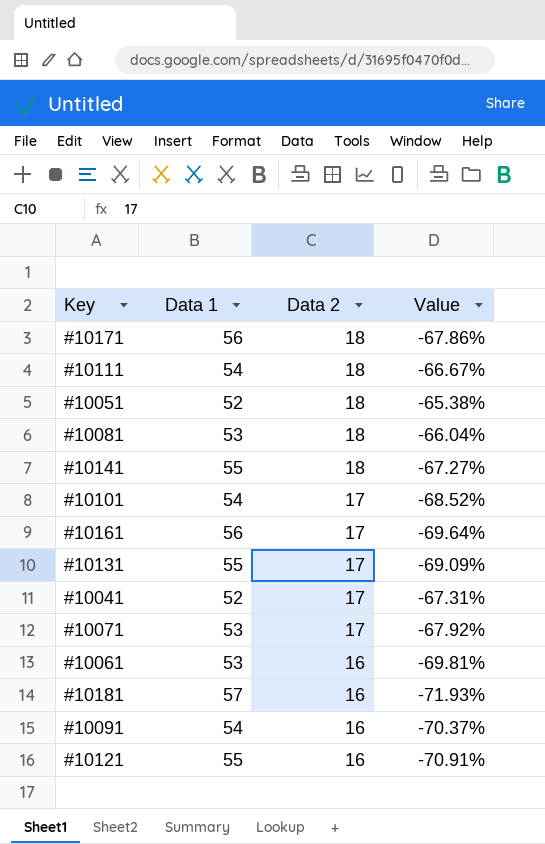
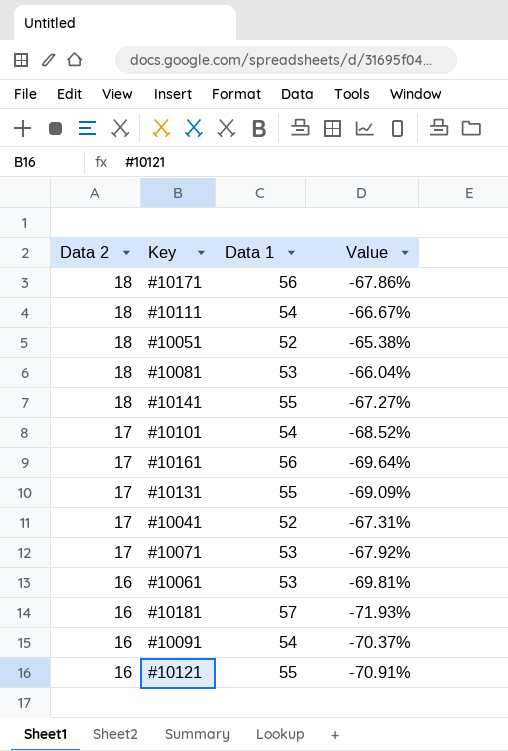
column Data 2 | position: 3 -> 1

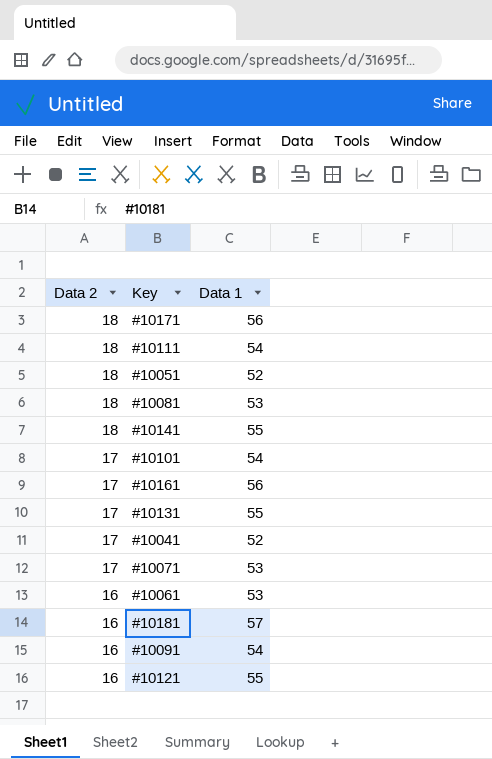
column Value | formula: ([Data 2] - [Data 1]) / [Data 1] -> none

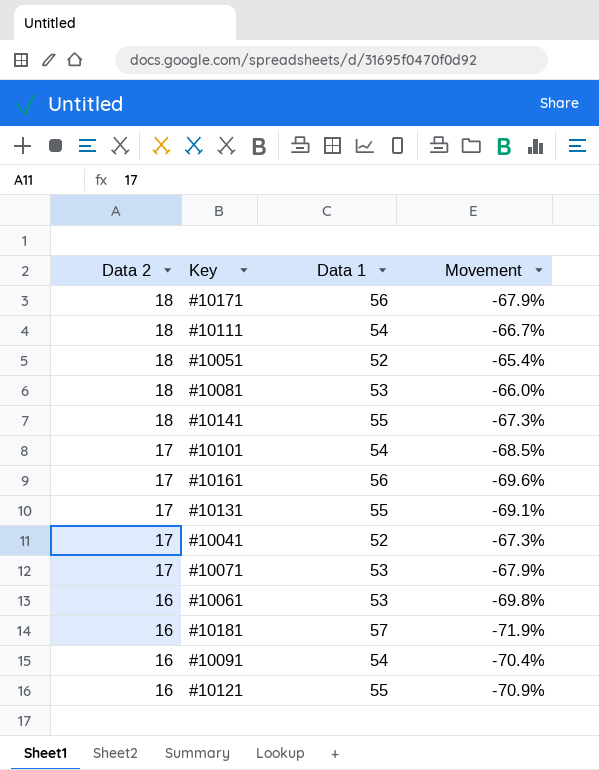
column Movement | formula: none -> ([Data 2] - [Data 1]) / [Data 1]

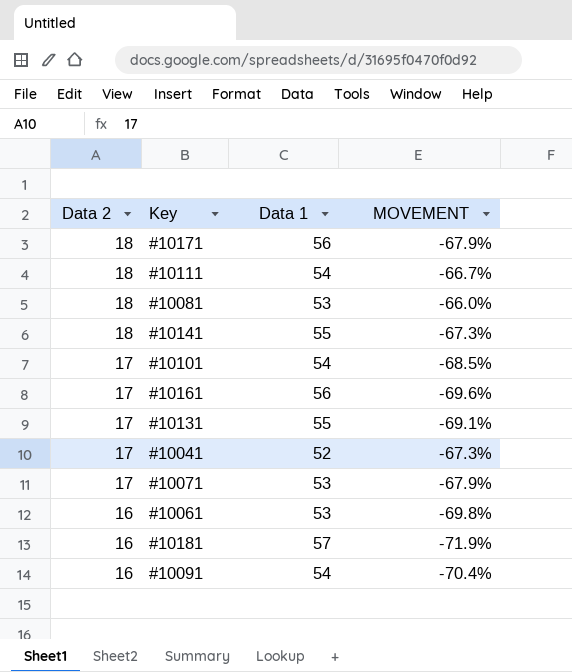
column name: Movement -> MOVEMENT
row #10051: 18 | 52 | -65.4% -> none
row #10121: 16 | 55 | -70.9% -> none

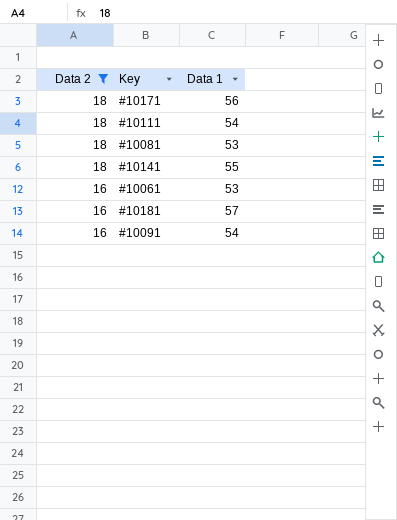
filter: none -> Data 2 != 17
column MOVEMENT | formula: ([Data 2] - [Data 1]) / [Data 1] -> none

